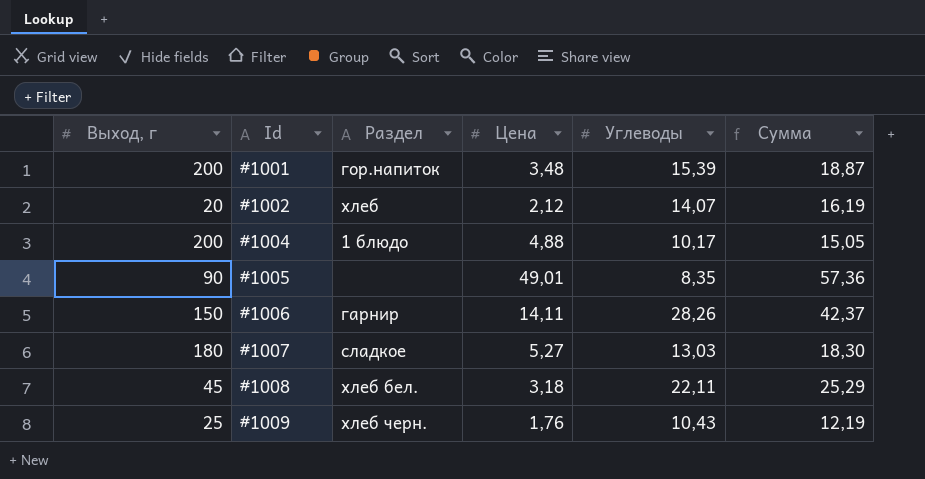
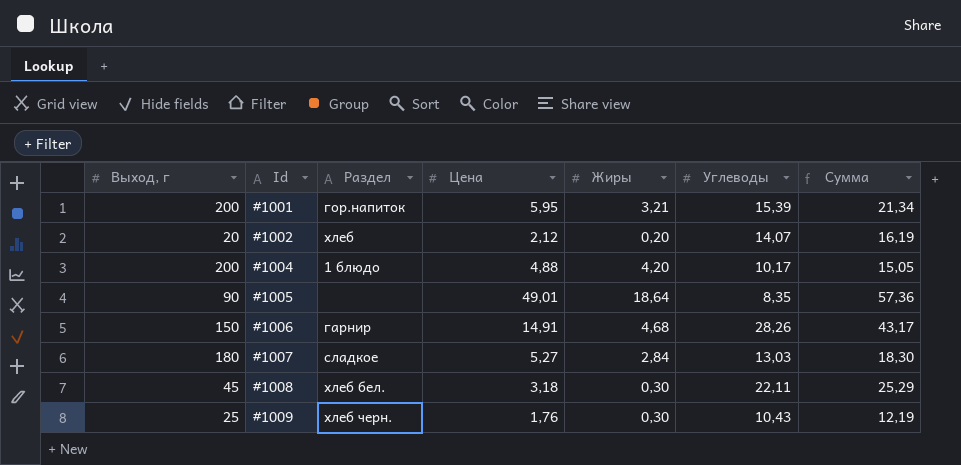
column Жиры | position: none -> 5
#1001 | Цена: 3,48 -> 5,95
#1001 | Сумма: 18,87 -> 21,34
#1006 | Цена: 14,11 -> 14,91
#1006 | Сумма: 42,37 -> 43,17

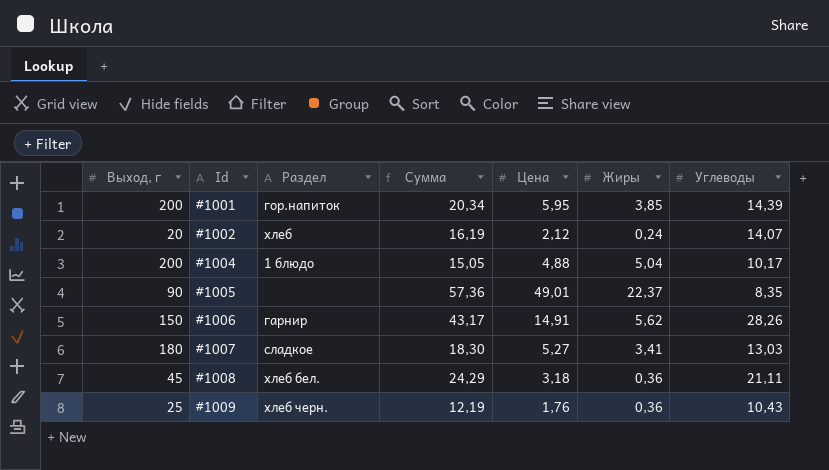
column Сумма | position: 7 -> 4
#1001 | Сумма: 21,34 -> 20,34
#1001 | Жиры: 3,21 -> 3,85
#1001 | Углеводы: 15,39 -> 14,39
#1002 | Жиры: 0,20 -> 0,24
#1004 | Жиры: 4,20 -> 5,04
#1005 | Жиры: 18,64 -> 22,37
#1006 | Жиры: 4,68 -> 5,62
#1007 | Жиры: 2,84 -> 3,41
#1008 | Сумма: 25,29 -> 24,29
#1008 | Жиры: 0,30 -> 0,36
#1008 | Углеводы: 22,11 -> 21,11
#1009 | Жиры: 0,30 -> 0,36

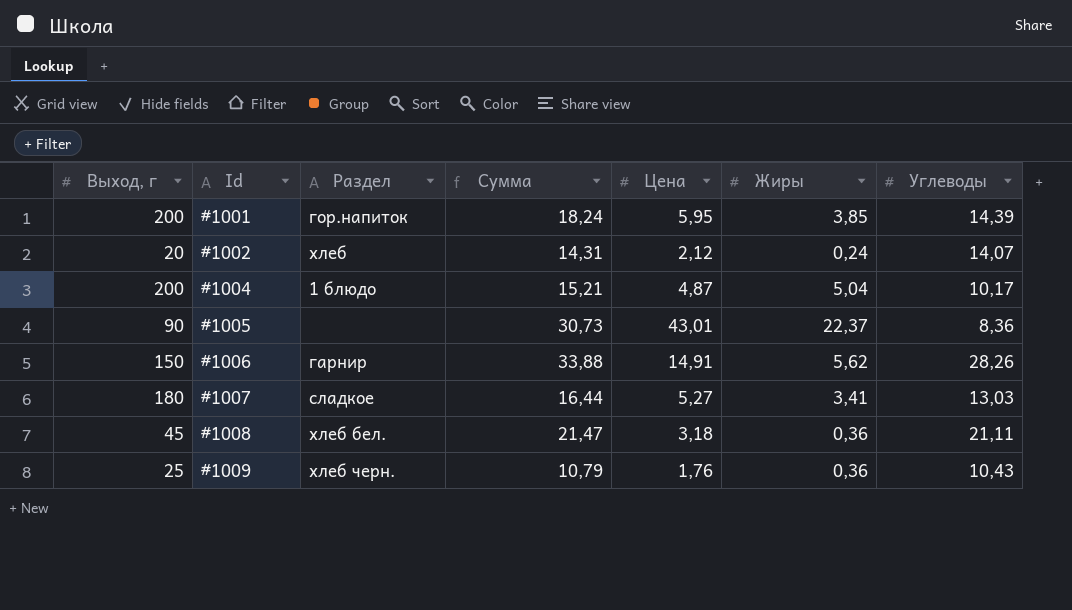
column Сумма | formula: [Цена] + [Углеводы] -> [Жиры] + [Углеводы]
#1004 | Цена: 4,88 -> 4,87
#1005 | Цена: 49,01 -> 43,01
#1005 | Углеводы: 8,35 -> 8,36

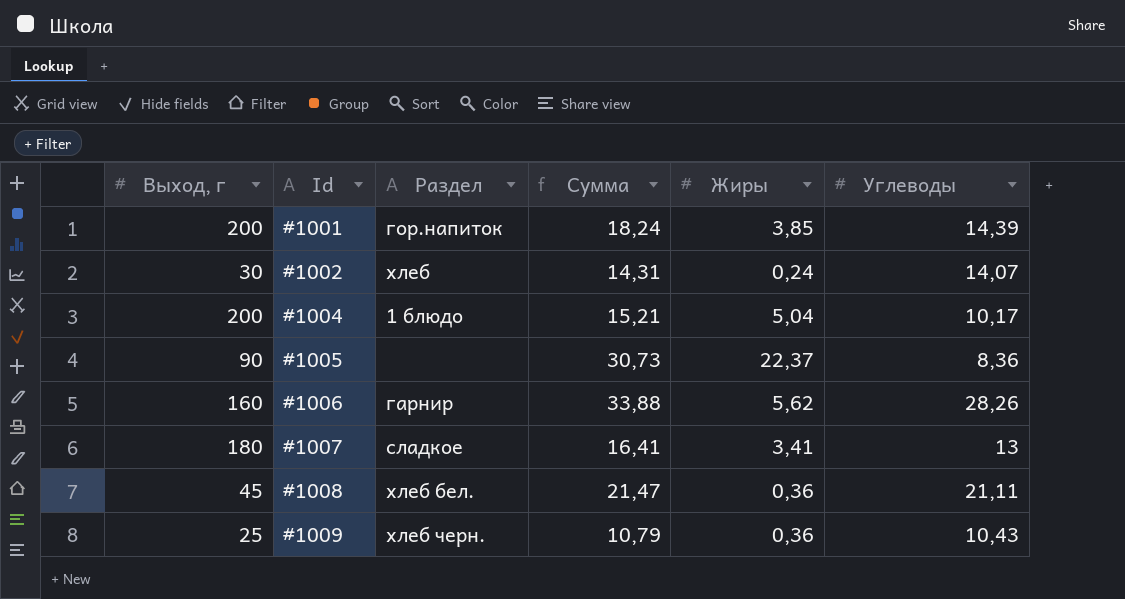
column Цена | position: 5 -> none
#1002 | Выход, г: 20 -> 30
#1006 | Выход, г: 150 -> 160
#1007 | Сумма: 16,44 -> 16,41
#1007 | Углеводы: 13,03 -> 13

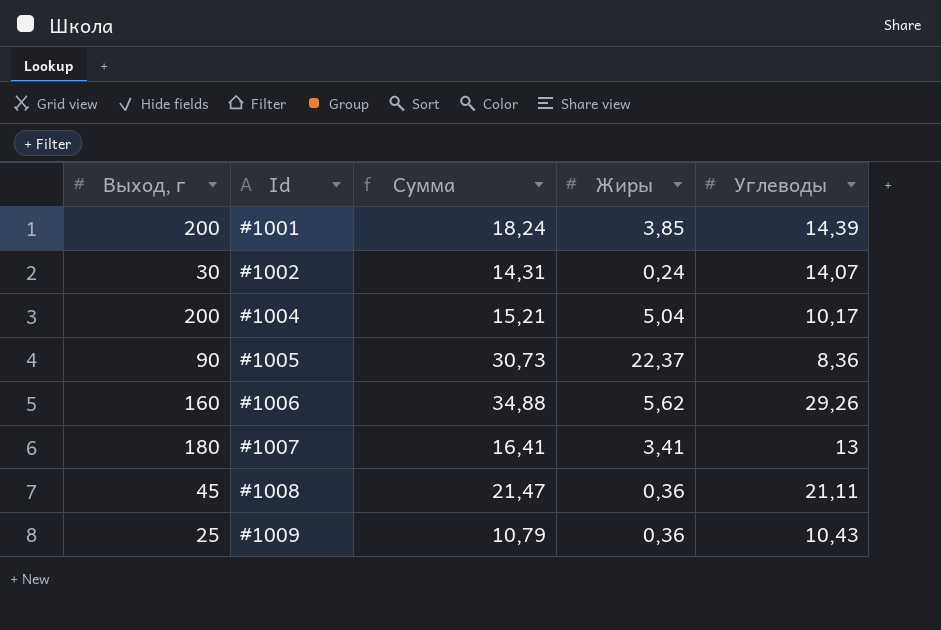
column Раздел | position: 3 -> none
#1006 | Сумма: 33,88 -> 34,88
#1006 | Углеводы: 28,26 -> 29,26

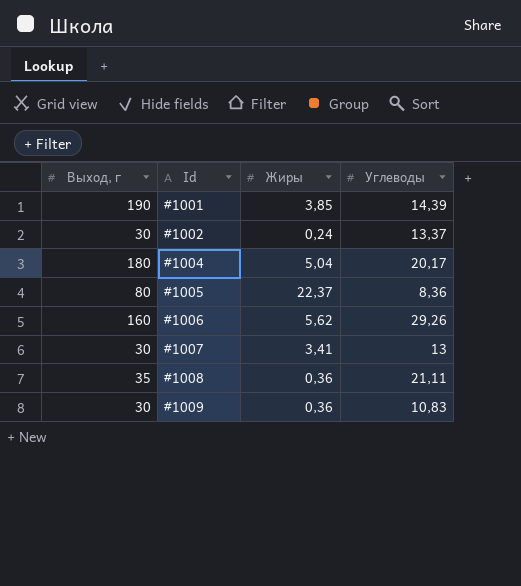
column Сумма | formula: [Жиры] + [Углеводы] -> none
#1001 | Выход, г: 200 -> 190
#1002 | Углеводы: 14,07 -> 13,37
#1004 | Выход, г: 200 -> 180
#1004 | Углеводы: 10,17 -> 20,17
#1005 | Выход, г: 90 -> 80
#1007 | Выход, г: 180 -> 30
#1008 | Выход, г: 45 -> 35
#1009 | Выход, г: 25 -> 30
#1009 | Углеводы: 10,43 -> 10,83

